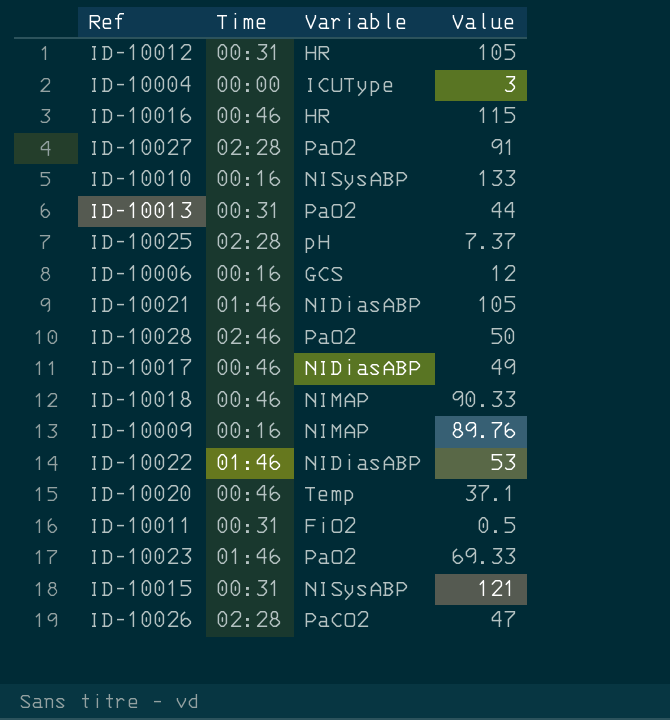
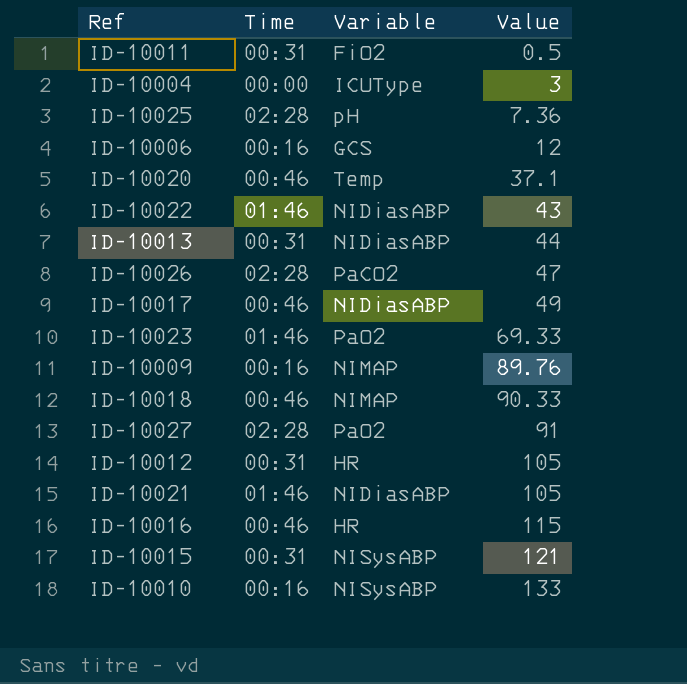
row order: none -> Value ascending
row ID-10028: 02:46 | PaO2 | 50 -> none
ID-10025 | Value: 7.37 -> 7.36
ID-10022 | Value: 53 -> 43
ID-10013 | Variable: PaO2 -> NIDiasABP

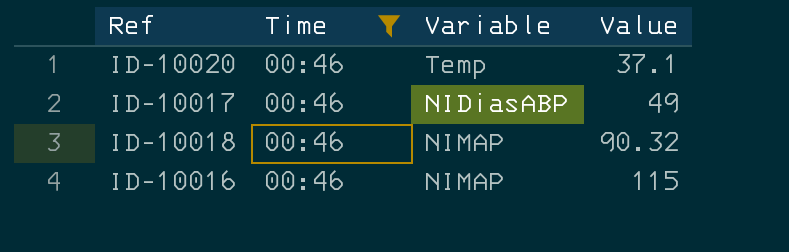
filter: none -> Time = 00:46
ID-10018 | Value: 90.33 -> 90.32
ID-10016 | Variable: HR -> NIMAP

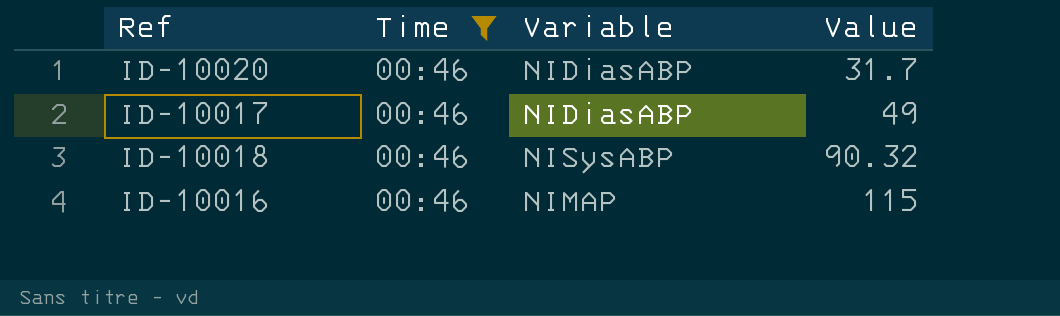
ID-10020 | Variable: Temp -> NIDiasABP
ID-10020 | Value: 37.1 -> 31.7
ID-10018 | Variable: NIMAP -> NISysABP

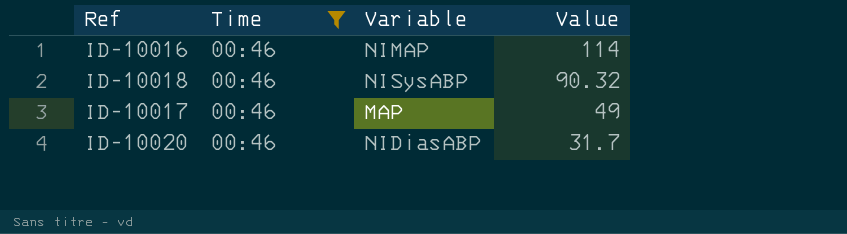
row order: Value ascending -> Value descending
ID-10016 | Value: 115 -> 114
ID-10017 | Variable: NIDiasABP -> MAP

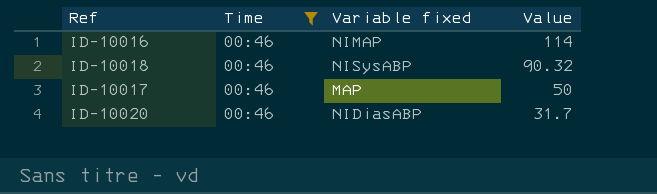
column name: Variable -> Variable fixed
ID-10017 | Value: 49 -> 50

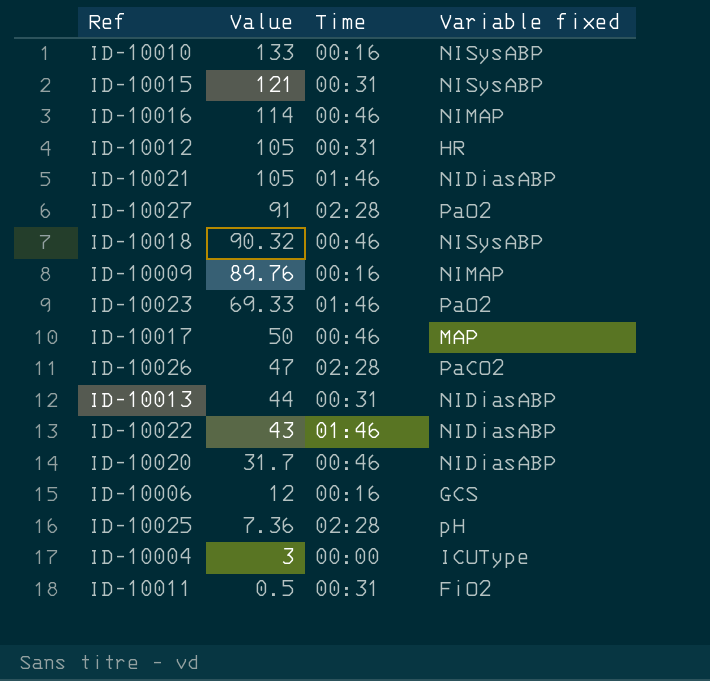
filter: Time = 00:46 -> none
column Value | position: 4 -> 2

